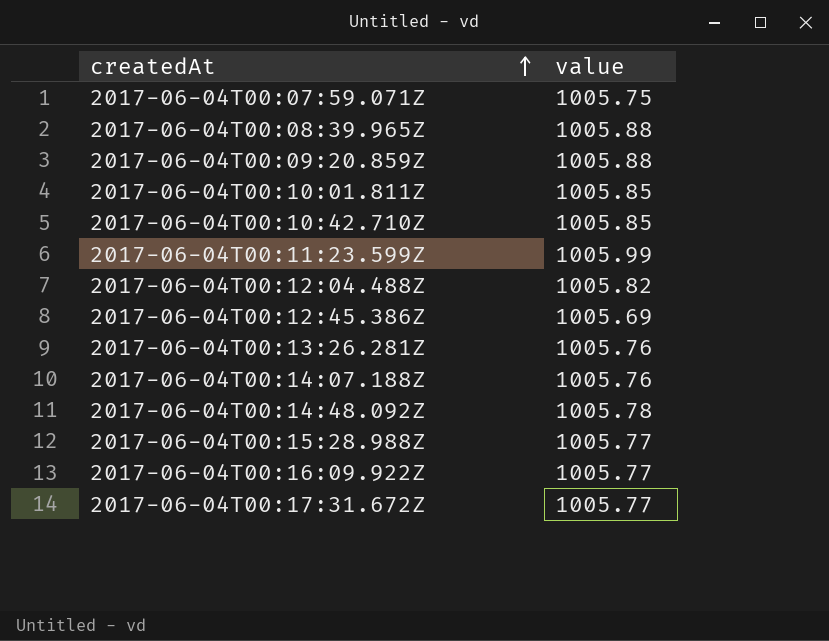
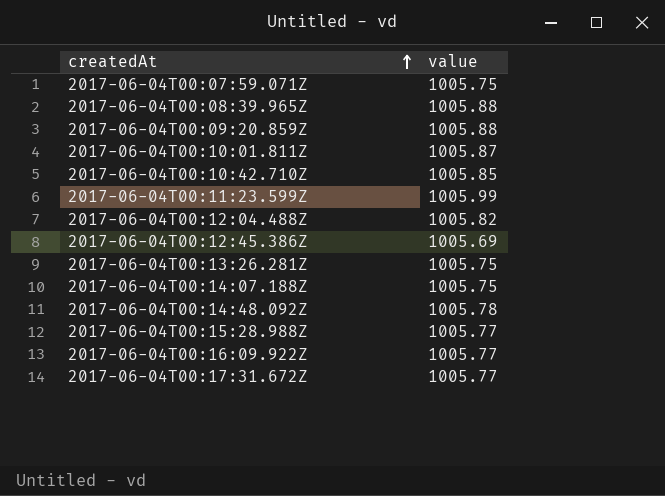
2017-06-04T00:10:01.811Z | value: 1005.85 -> 1005.87
2017-06-04T00:13:26.281Z | value: 1005.76 -> 1005.75
2017-06-04T00:14:07.188Z | value: 1005.76 -> 1005.75

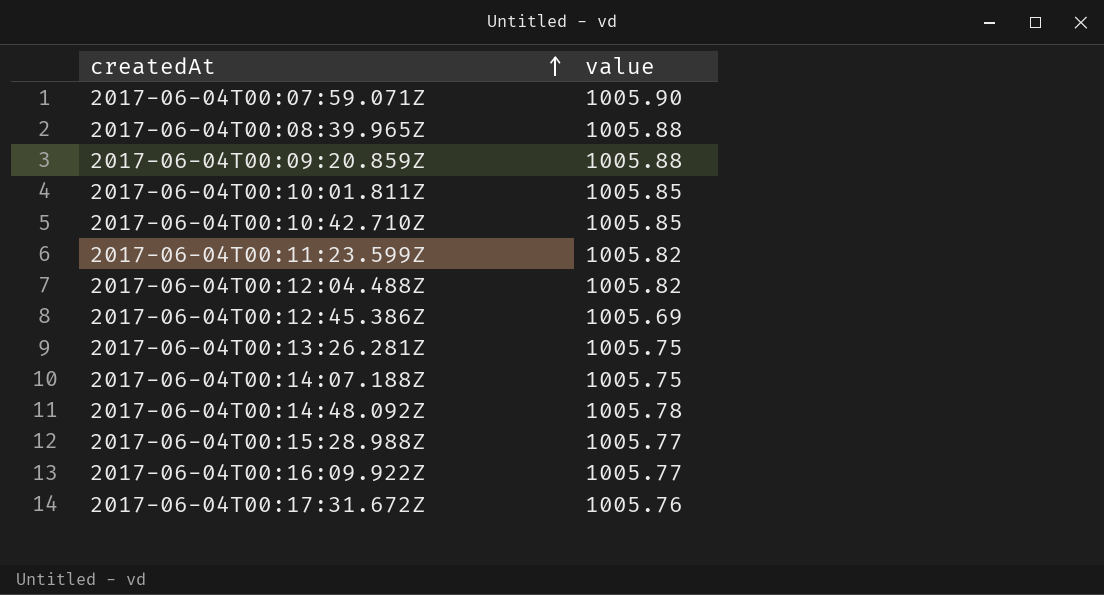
2017-06-04T00:07:59.071Z | value: 1005.75 -> 1005.90
2017-06-04T00:10:01.811Z | value: 1005.87 -> 1005.85
2017-06-04T00:11:23.599Z | value: 1005.99 -> 1005.82
2017-06-04T00:17:31.672Z | value: 1005.77 -> 1005.76

